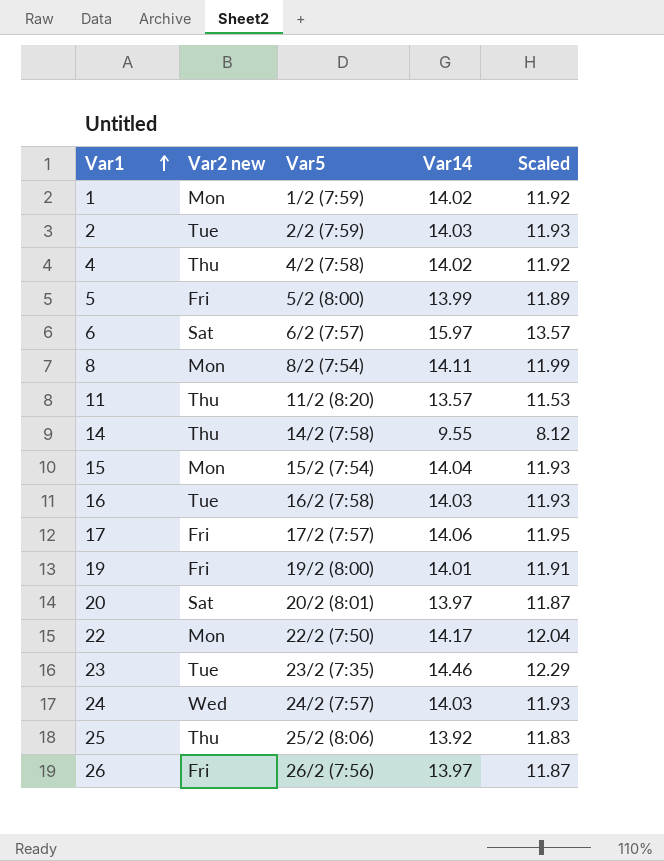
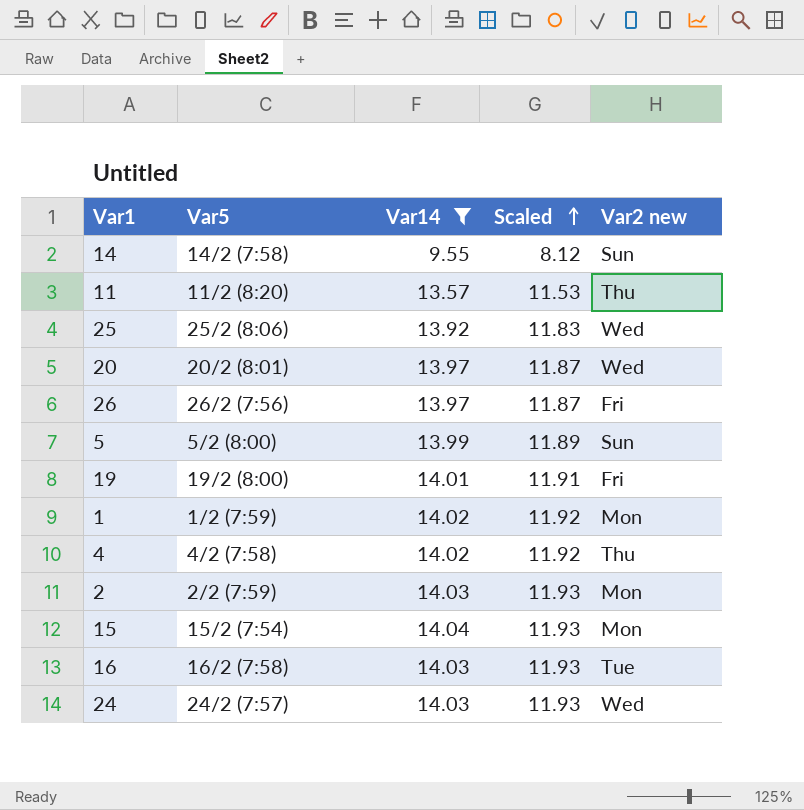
filter: none -> Var14 <= 14.04
row order: Var1 ascending -> Scaled ascending
column Var2 new | position: 2 -> 5
14 | Var2 new: Thu -> Sun
25 | Var2 new: Thu -> Wed
20 | Var2 new: Sat -> Wed
5 | Var2 new: Fri -> Sun
2 | Var2 new: Tue -> Mon

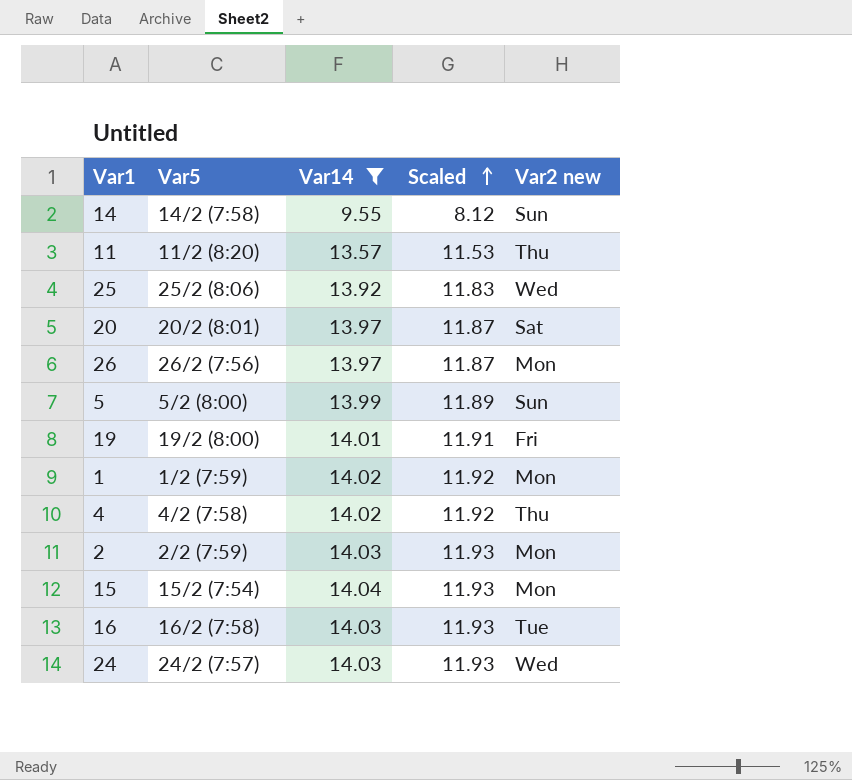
20 | Var2 new: Wed -> Sat
26 | Var2 new: Fri -> Mon

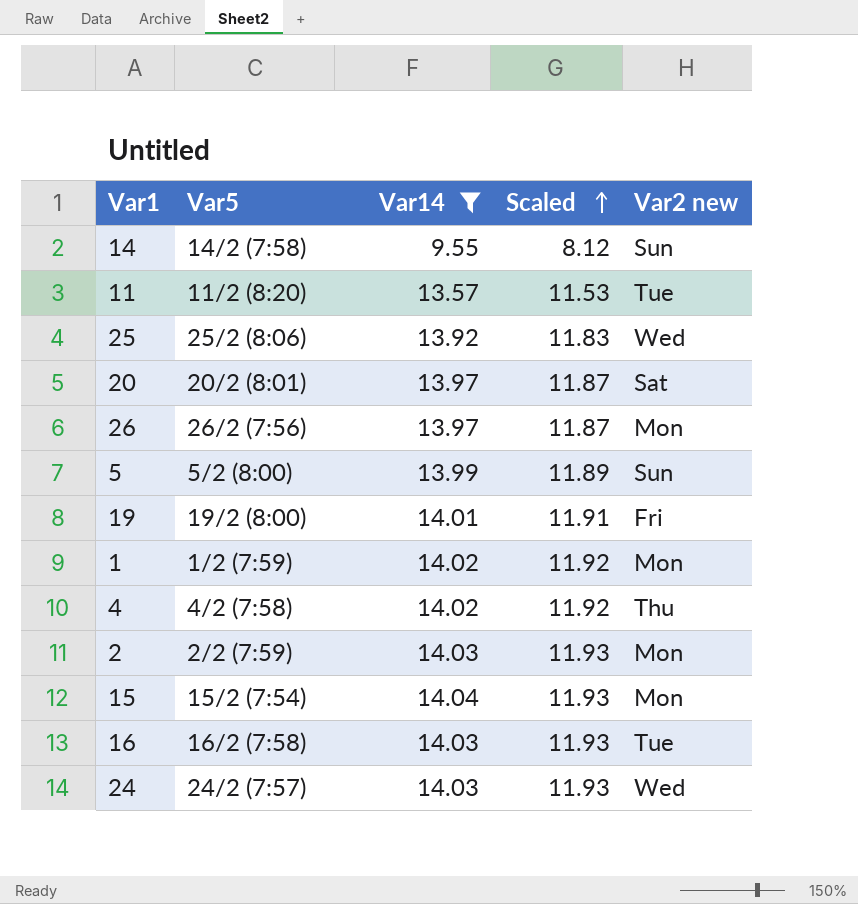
11 | Var2 new: Thu -> Tue

